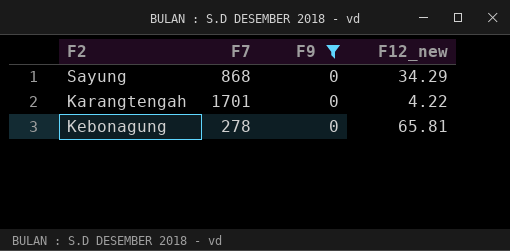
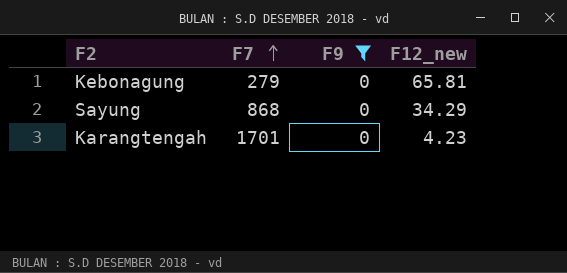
row order: none -> F7 ascending
Kebonagung | F7: 278 -> 279
Karangtengah | F12_new: 4.22 -> 4.23

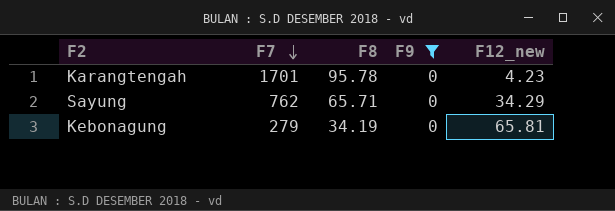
row order: F7 ascending -> F7 descending
column F8 | position: none -> 3
Sayung | F7: 868 -> 762

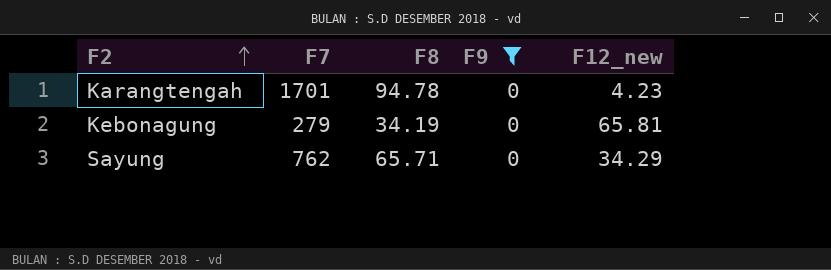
row order: F7 descending -> F2 ascending
Karangtengah | F8: 95.78 -> 94.78

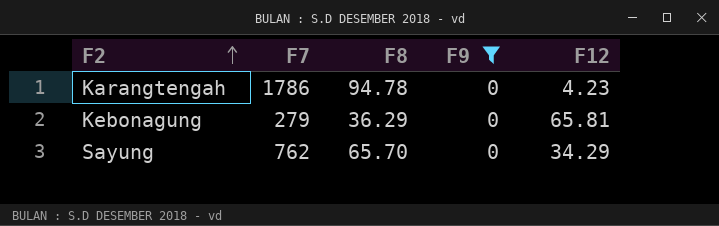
column name: F12_new -> F12
Karangtengah | F7: 1701 -> 1786
Kebonagung | F8: 34.19 -> 36.29
Sayung | F8: 65.71 -> 65.70

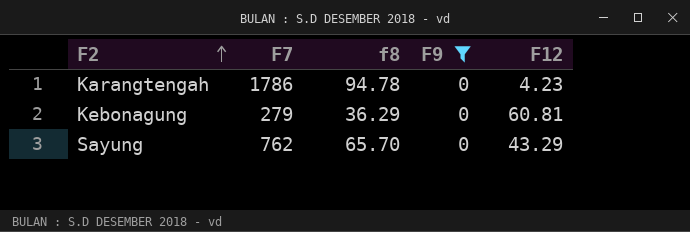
column name: F8 -> f8
Kebonagung | F12: 65.81 -> 60.81
Sayung | F12: 34.29 -> 43.29

